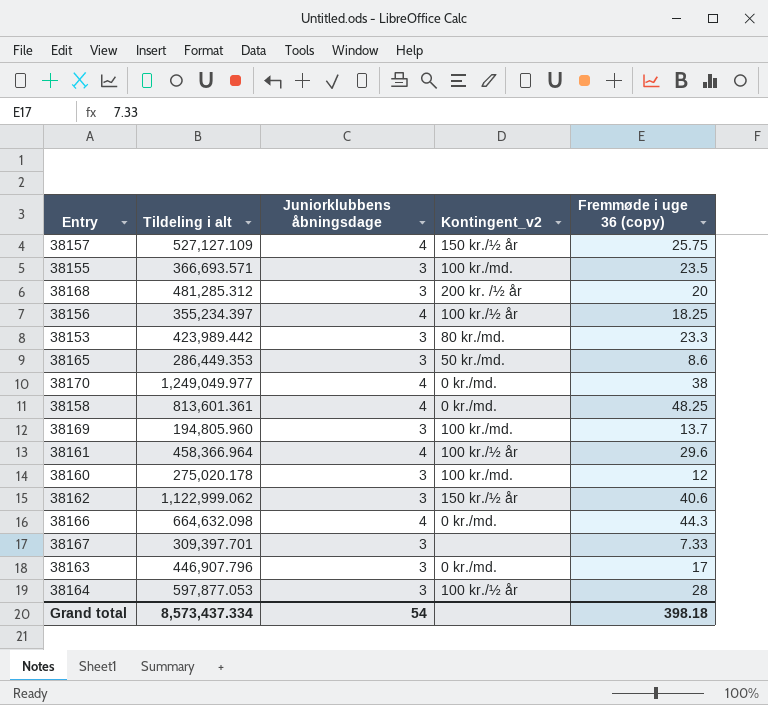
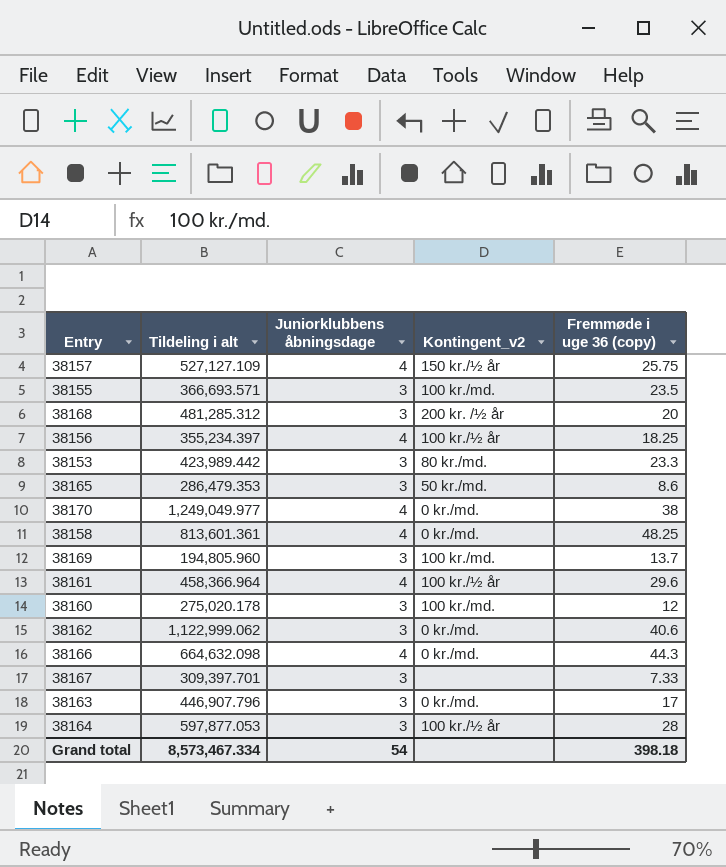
38165 | Tildeling i alt: 286,449.353 -> 286,479.353
38162 | Kontingent_v2: 150 kr./½ år -> 0 kr./md.
Grand total | Tildeling i alt: 8,573,437.334 -> 8,573,467.334

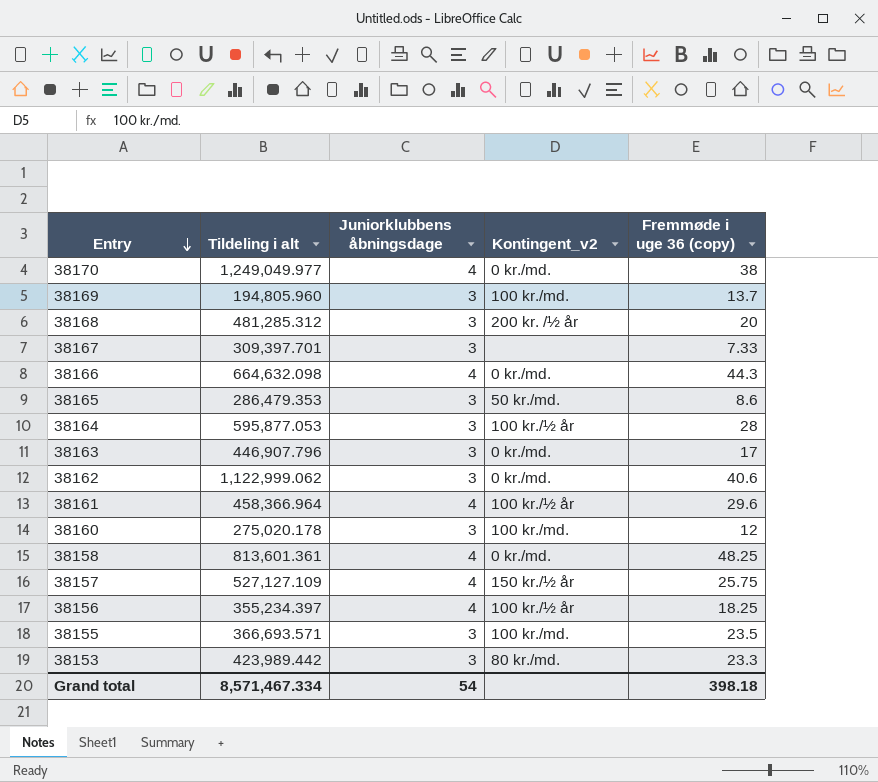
row order: none -> Entry descending
38164 | Tildeling i alt: 597,877.053 -> 595,877.053
Grand total | Tildeling i alt: 8,573,467.334 -> 8,571,467.334

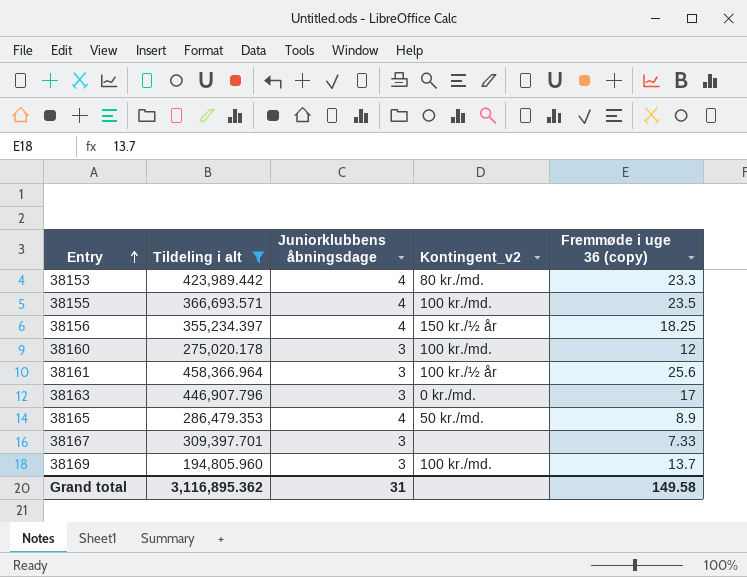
filter: none -> Tildeling i alt <= 458,366.964
row order: Entry descending -> Entry ascending
38153 | Juniorklubbens åbningsdage: 3 -> 4
38155 | Juniorklubbens åbningsdage: 3 -> 4
38156 | Kontingent_v2: 100 kr./½ år -> 150 kr./½ år
38161 | Juniorklubbens åbningsdage: 4 -> 3
38161 | Fremmøde i uge 36 (copy): 29.6 -> 25.6
38165 | Juniorklubbens åbningsdage: 3 -> 4
38165 | Fremmøde i uge 36 (copy): 8.6 -> 8.9
Grand total | Tildeling i alt: 8,571,467.334 -> 3,116,895.362
Grand total | Juniorklubbens åbningsdage: 54 -> 31
Grand total | Fremmøde i uge 36 (copy): 398.18 -> 149.58

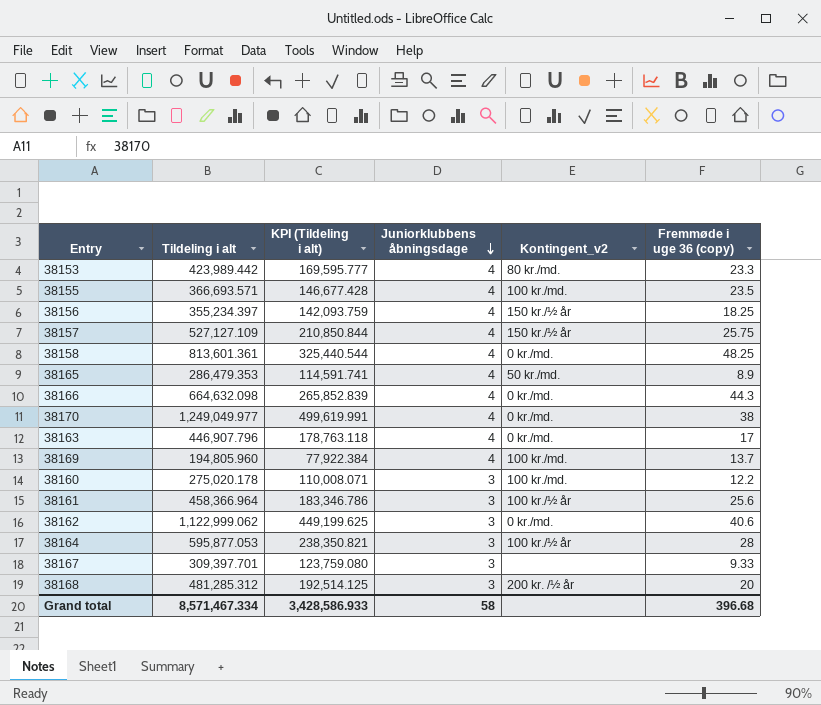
filter: Tildeling i alt <= 458,366.964 -> none
row order: Entry ascending -> Juniorklubbens åbningsdage descending
column KPI (Tildeling i alt) | formula: none -> [Tildeling i alt] * 0.4
38163 | Juniorklubbens åbningsdage: 3 -> 4
38169 | Juniorklubbens åbningsdage: 3 -> 4
38160 | Fremmøde i uge 36 (copy): 12 -> 12.2
38167 | Fremmøde i uge 36 (copy): 7.33 -> 9.33
Grand total | Tildeling i alt: 3,116,895.362 -> 8,571,467.334
Grand total | Juniorklubbens åbningsdage: 31 -> 58
Grand total | Fremmøde i uge 36 (copy): 149.58 -> 396.68

